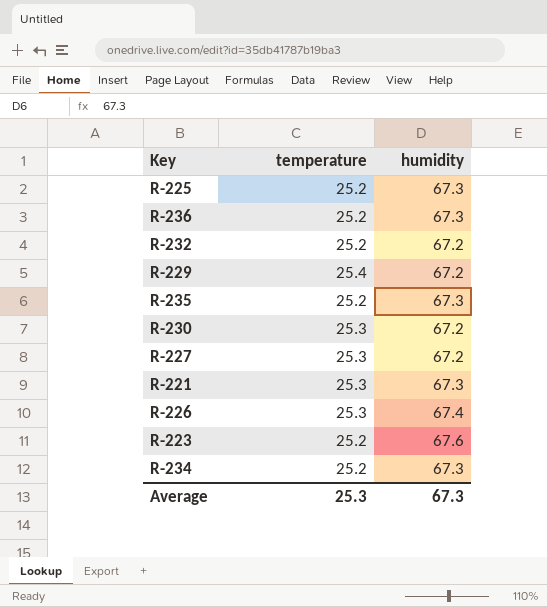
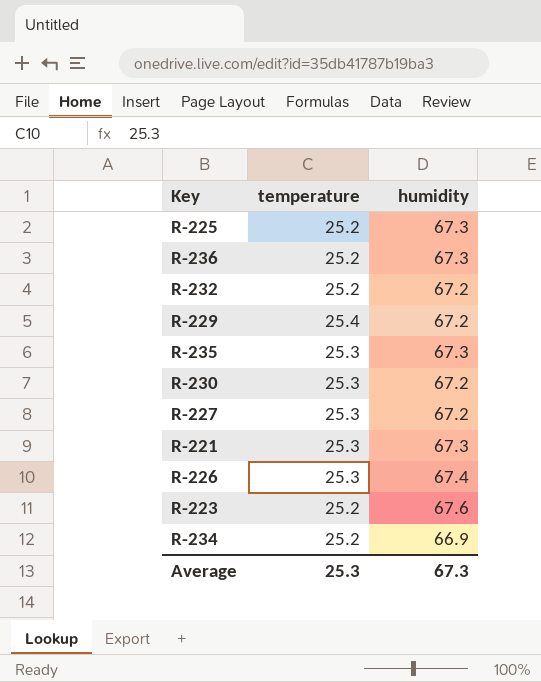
R-235 | temperature: 25.2 -> 25.3
R-234 | humidity: 67.3 -> 66.9

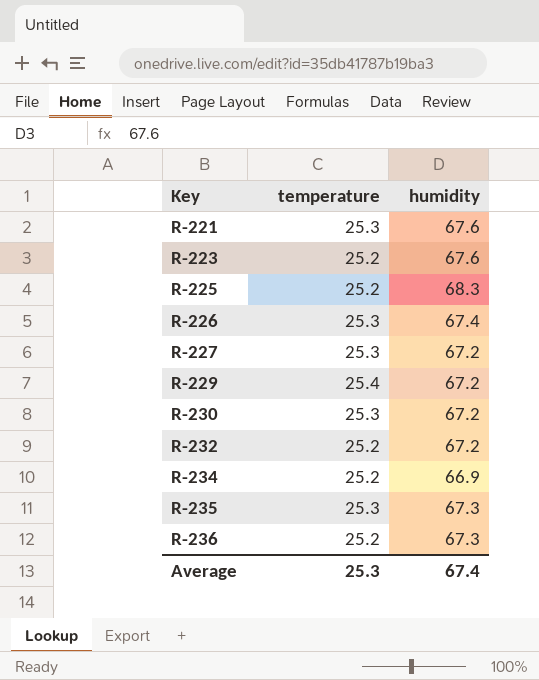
row order: none -> Key ascending
R-221 | humidity: 67.3 -> 67.6
R-225 | humidity: 67.3 -> 68.3
Average | humidity: 67.3 -> 67.4

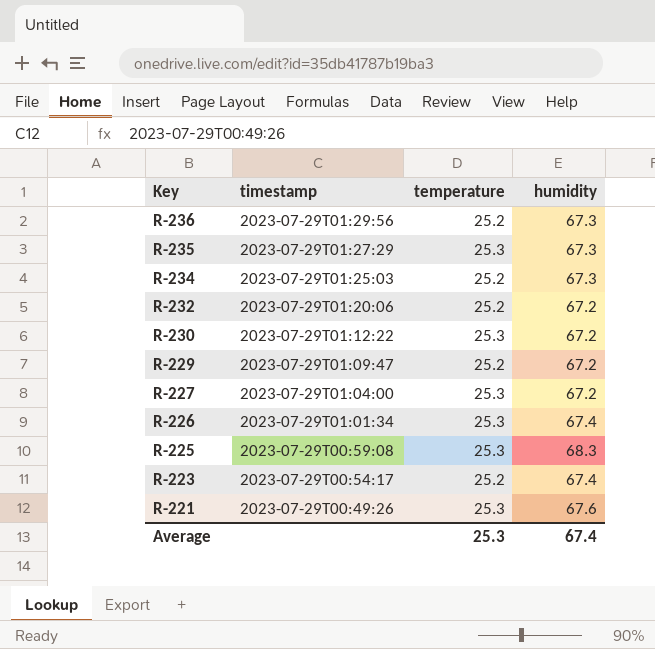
row order: Key ascending -> Key descending
column timestamp | position: none -> 2
R-234 | humidity: 66.9 -> 67.3
R-229 | temperature: 25.4 -> 25.2
R-225 | temperature: 25.2 -> 25.3
R-223 | humidity: 67.6 -> 67.4

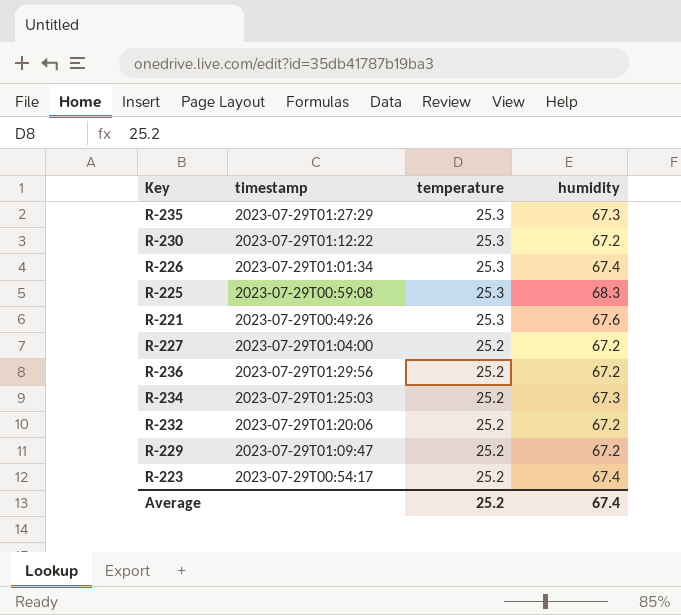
row order: Key descending -> temperature descending
R-227 | temperature: 25.3 -> 25.2
R-236 | humidity: 67.3 -> 67.2
Average | temperature: 25.3 -> 25.2

